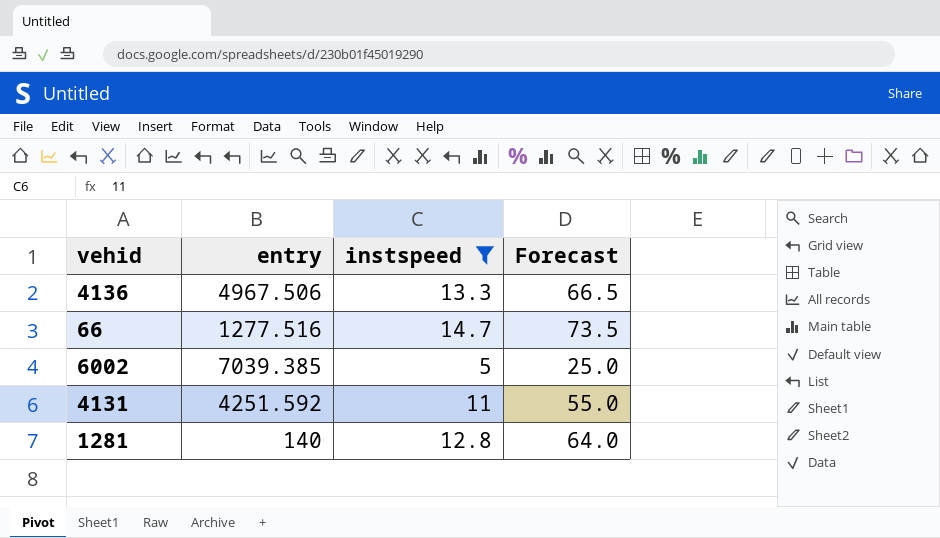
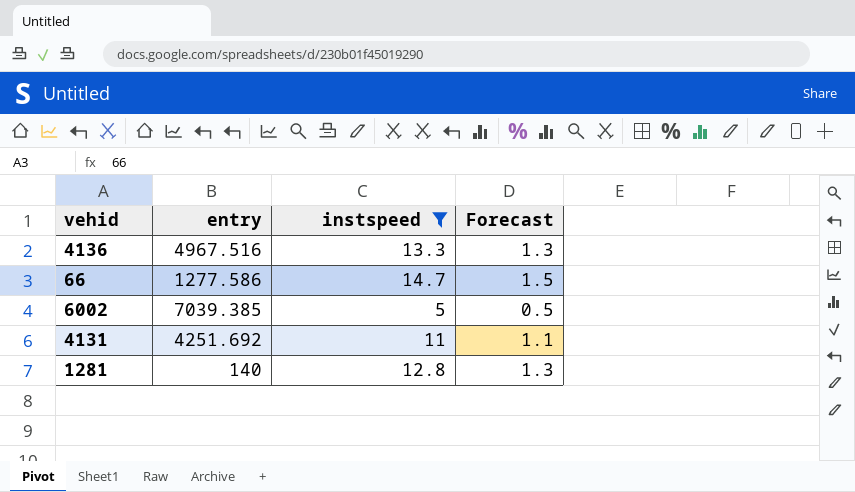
column Forecast | formula: [instspeed] * 5 -> [instspeed] * 0.1
4136 | entry: 4967.506 -> 4967.516
66 | entry: 1277.516 -> 1277.586
4131 | entry: 4251.592 -> 4251.692

